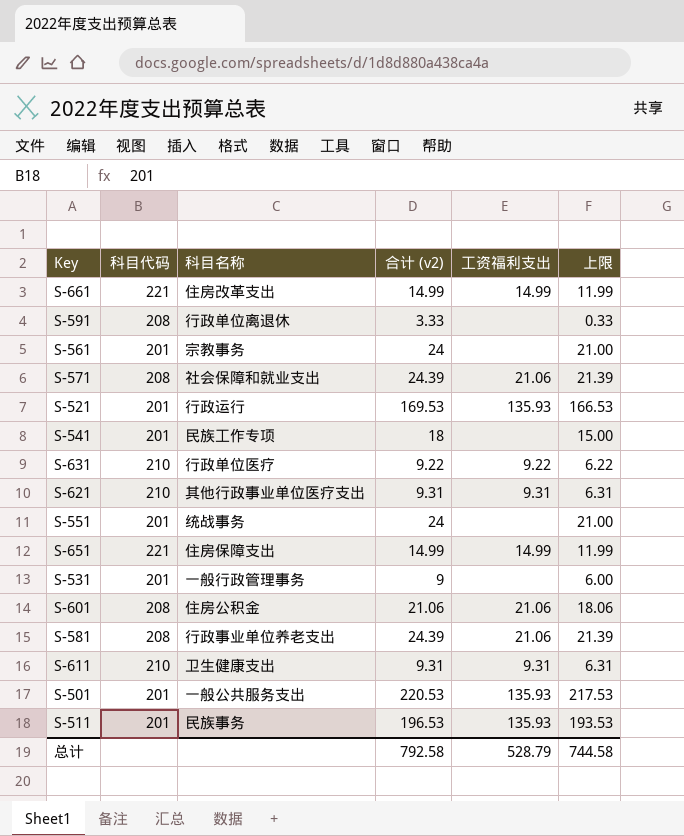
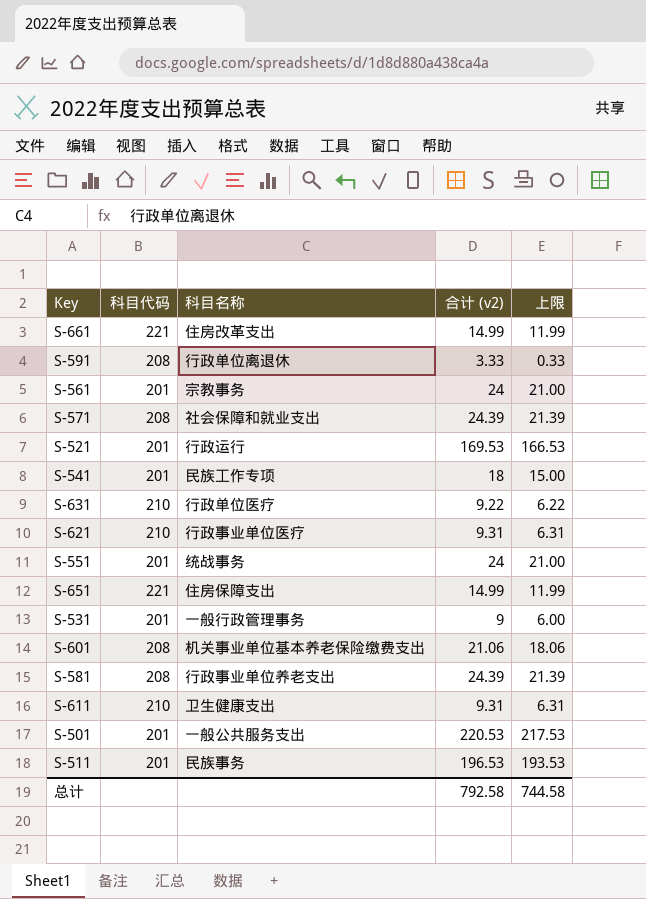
column 工资福利支出 | position: 5 -> none
S-621 | 科目名称: 其他行政事业单位医疗支出 -> 行政事业单位医疗
S-601 | 科目名称: 住房公积金 -> 机关事业单位基本养老保险缴费支出

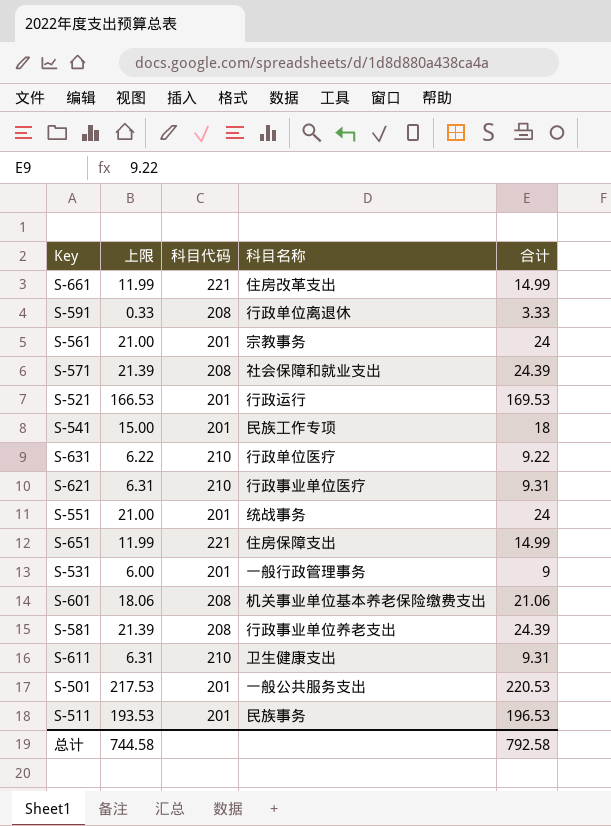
column 上限 | position: 5 -> 2
column name: 合计 (v2) -> 合计

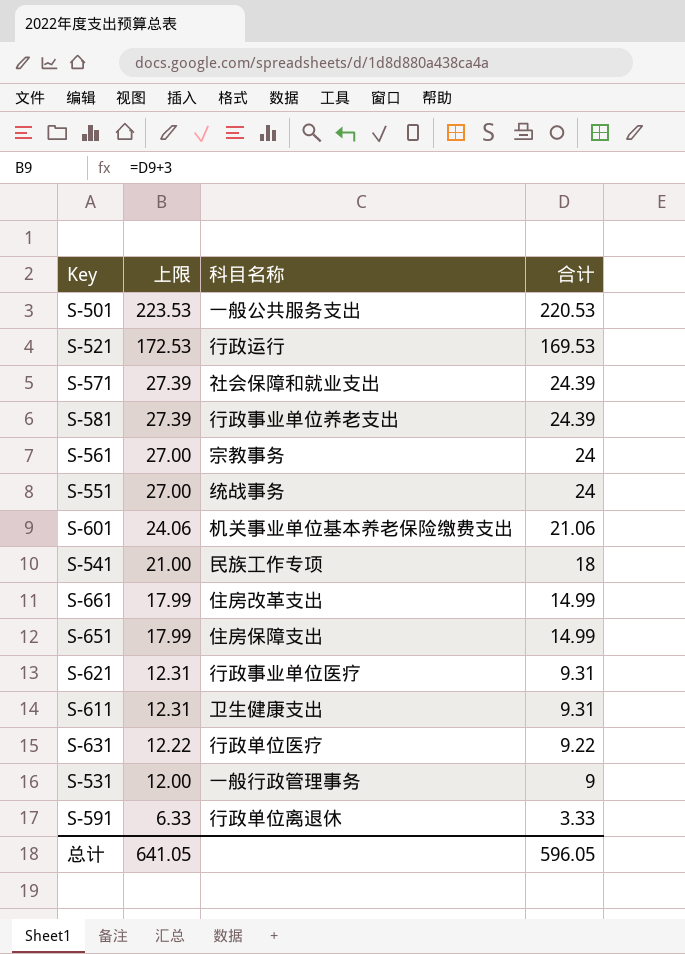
row order: none -> 上限 descending
column 科目代码 | position: 3 -> none
column 上限 | formula: [合计] - 3 -> [合计] + 3
row S-511: 193.53 | 201 | 民族事务 | 196.53 -> none
总计 | 上限: 744.58 -> 641.05
总计 | 合计: 792.58 -> 596.05

